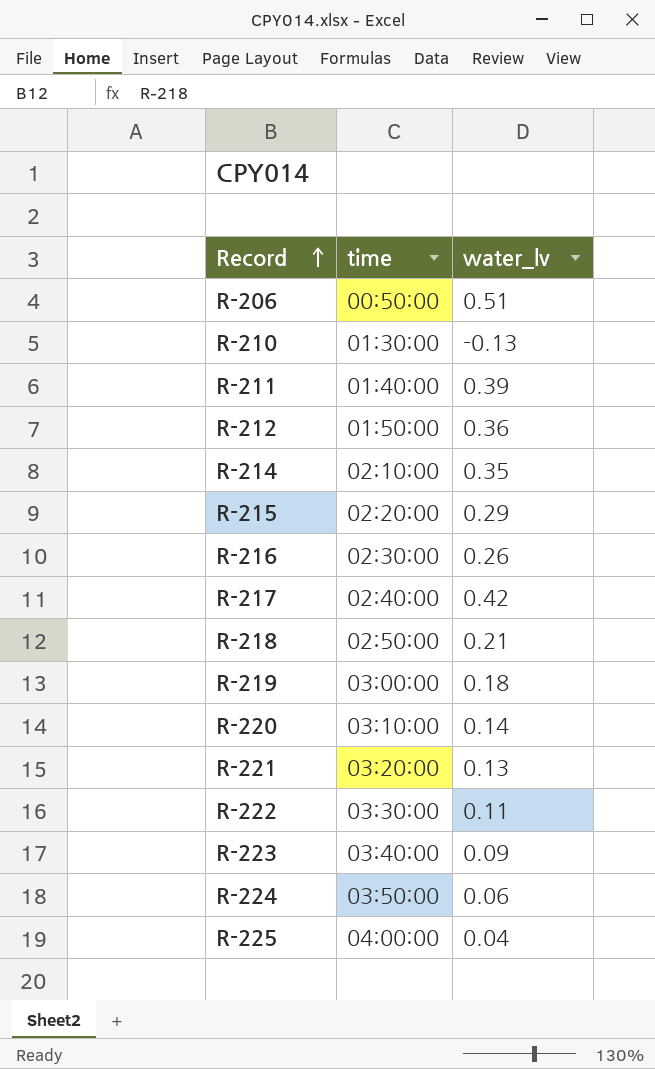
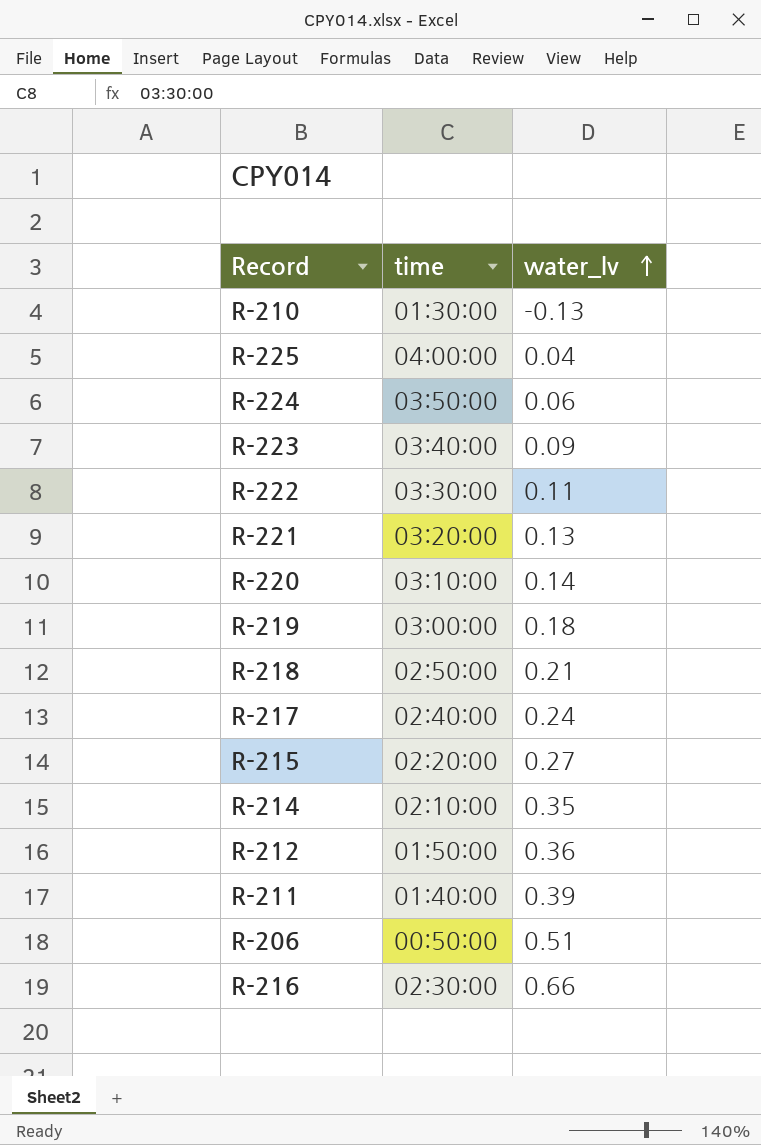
row order: Record ascending -> water_lv ascending
R-217 | water_lv: 0.42 -> 0.24
R-215 | water_lv: 0.29 -> 0.27
R-216 | water_lv: 0.26 -> 0.66

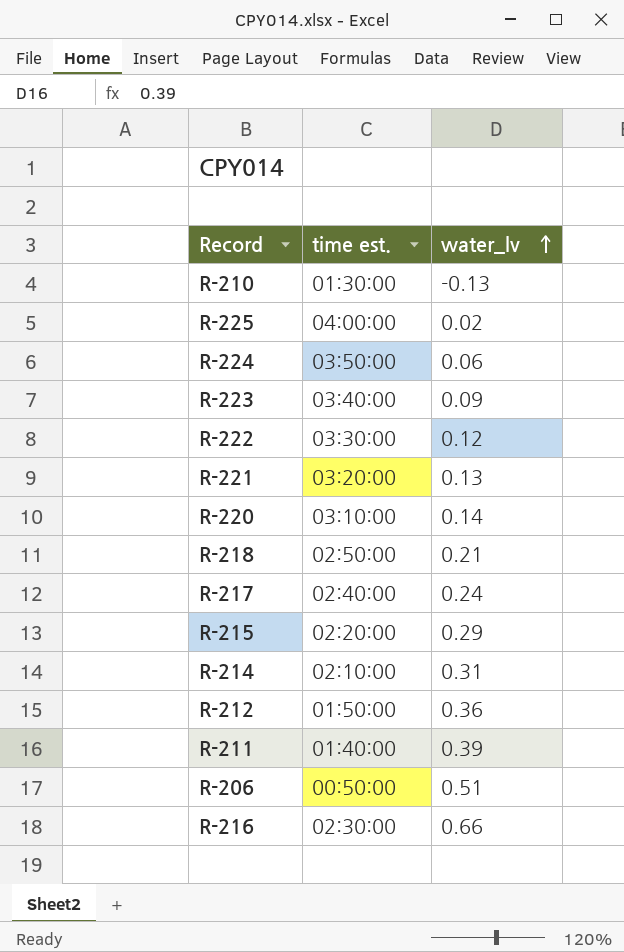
column name: time -> time est.
row R-219: 03:00:00 | 0.18 -> none
R-225 | water_lv: 0.04 -> 0.02
R-222 | water_lv: 0.11 -> 0.12
R-215 | water_lv: 0.27 -> 0.29
R-214 | water_lv: 0.35 -> 0.31

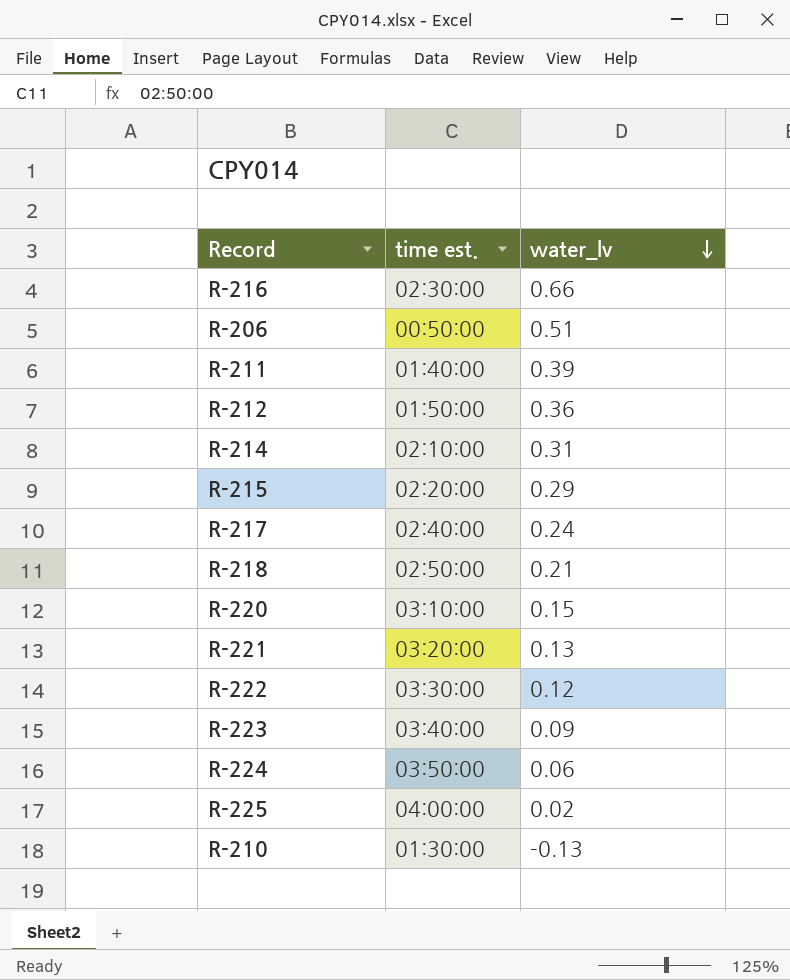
row order: water_lv ascending -> water_lv descending
R-220 | water_lv: 0.14 -> 0.15

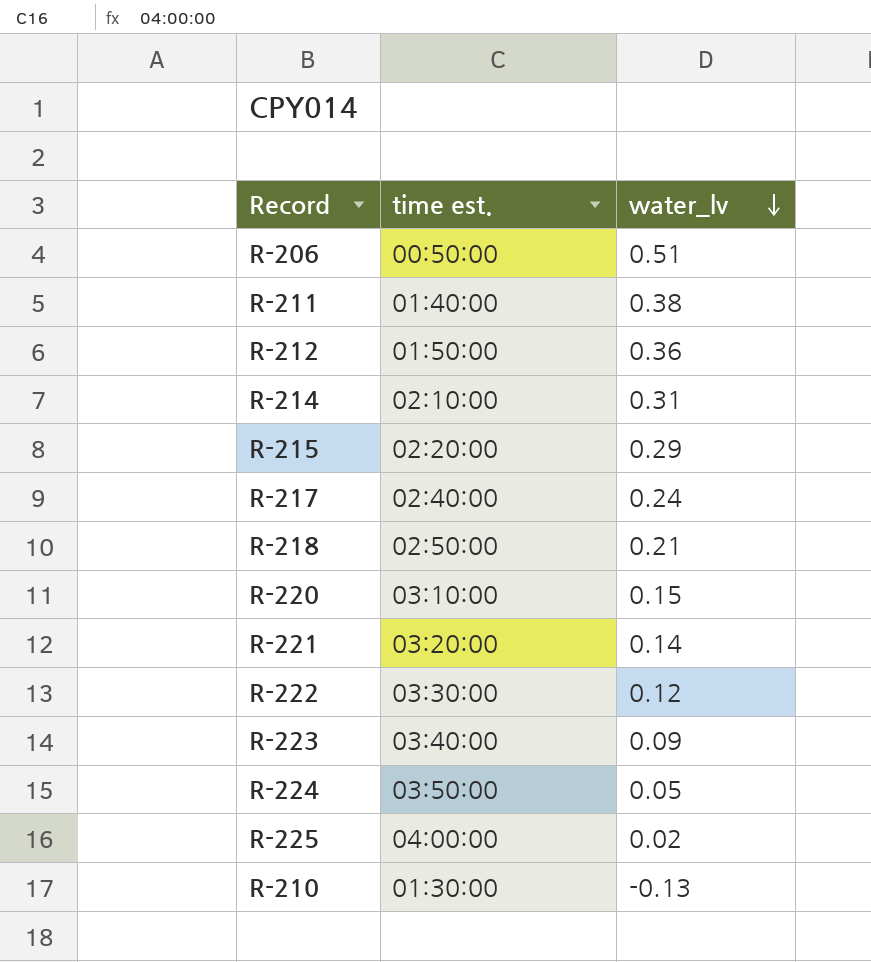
row R-216: 02:30:00 | 0.66 -> none
R-211 | water_lv: 0.39 -> 0.38
R-221 | water_lv: 0.13 -> 0.14
R-224 | water_lv: 0.06 -> 0.05

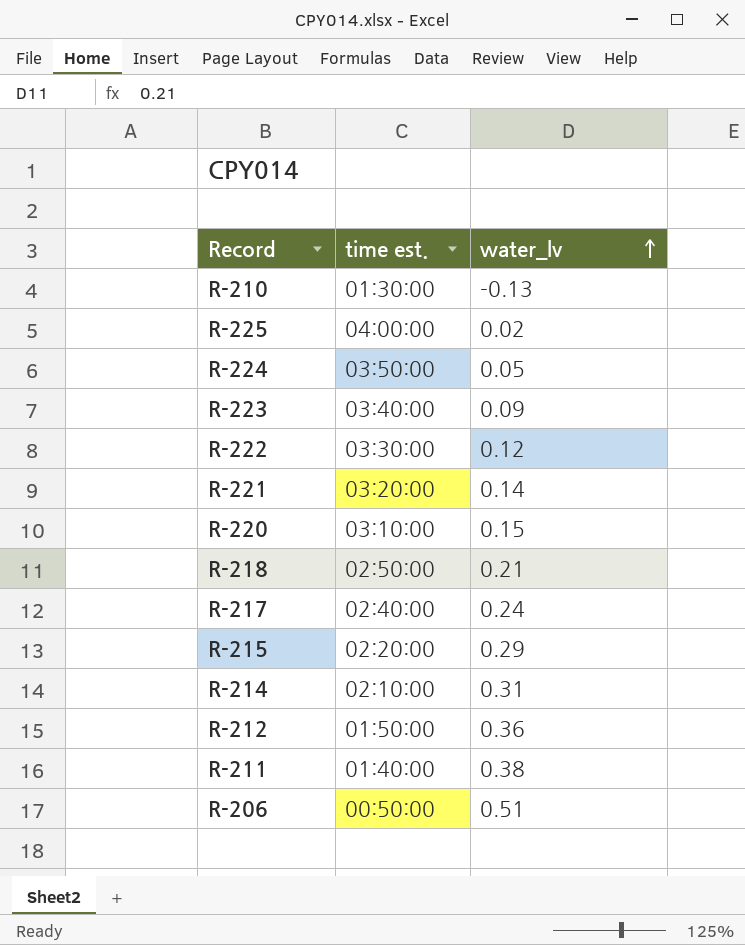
row order: water_lv descending -> water_lv ascending

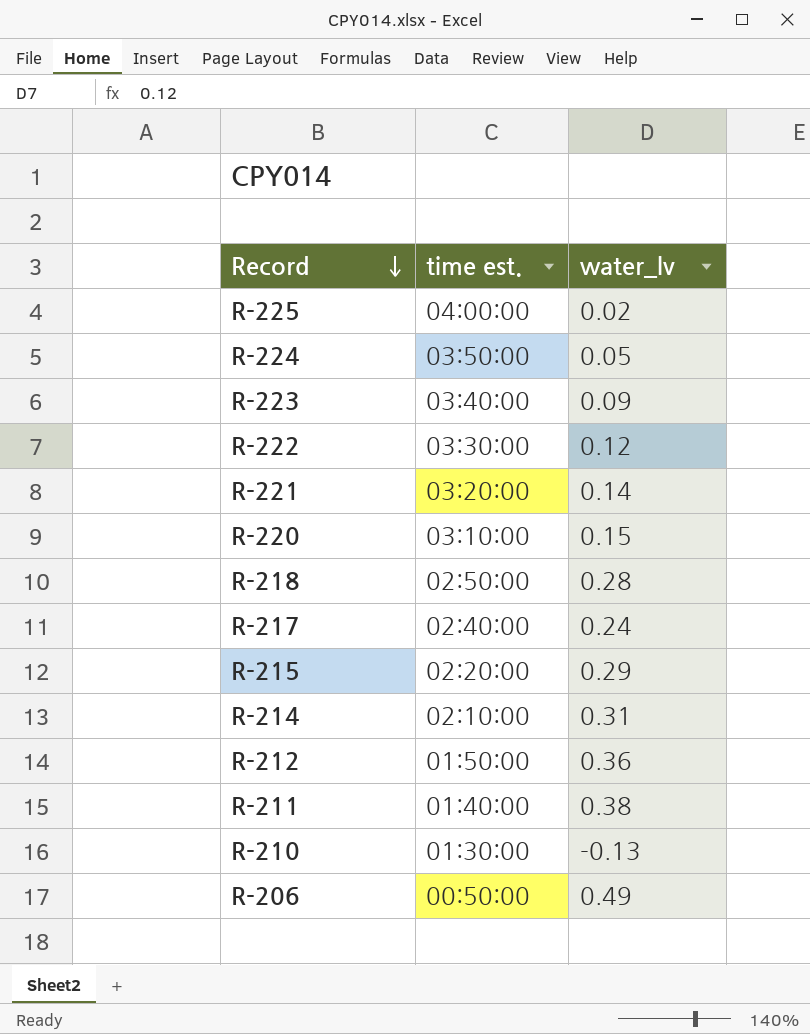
row order: water_lv ascending -> Record descending
R-218 | water_lv: 0.21 -> 0.28
R-206 | water_lv: 0.51 -> 0.49

